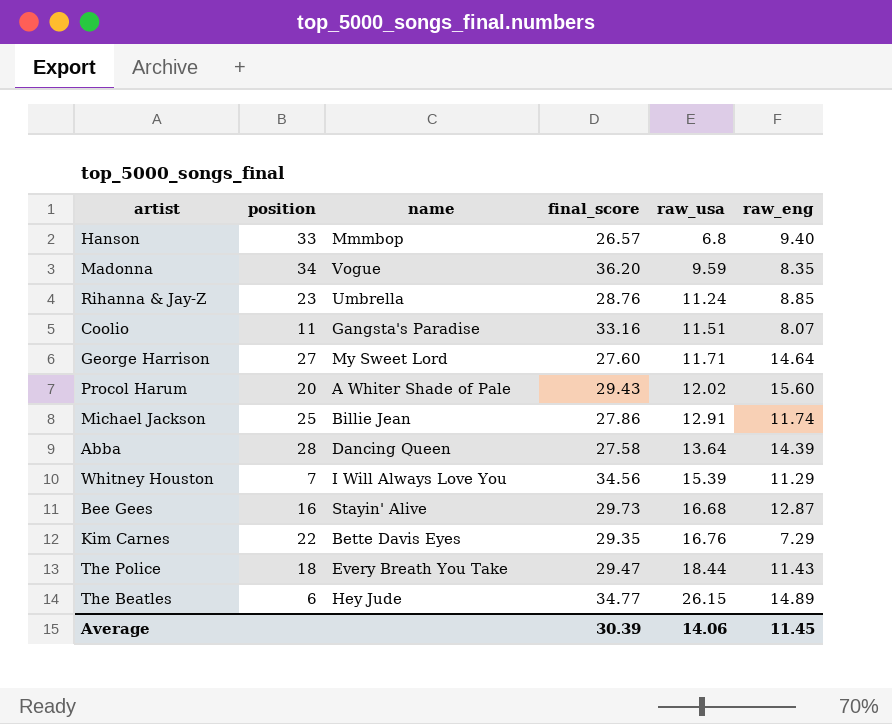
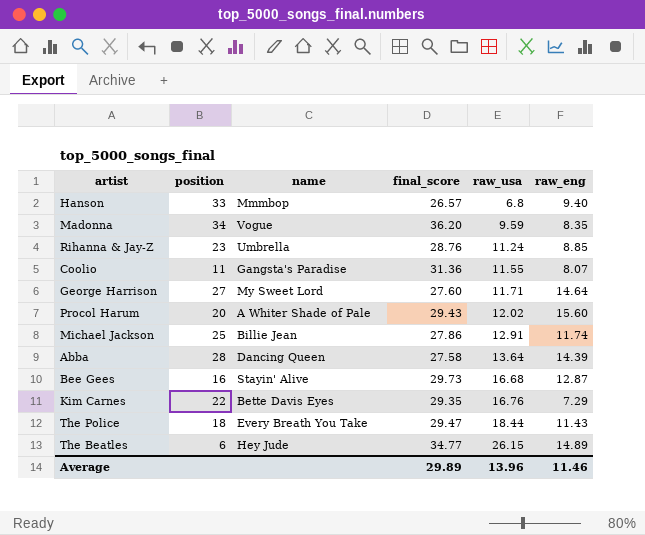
row Whitney Houston: 7 | I Will Always Love You | 34.56 | 15.39 | 11.29 -> none
Coolio | final_score: 33.16 -> 31.36
Coolio | raw_usa: 11.51 -> 11.55
Average | final_score: 30.39 -> 29.89
Average | raw_usa: 14.06 -> 13.96
Average | raw_eng: 11.45 -> 11.46

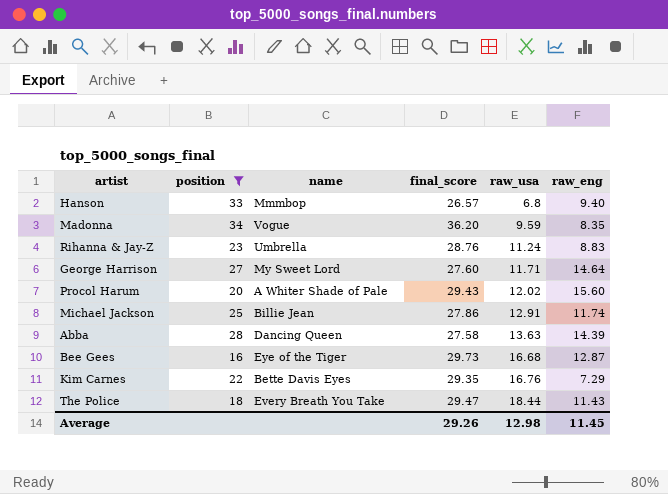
filter: none -> position >= 16
Rihanna & Jay-Z | raw_eng: 8.85 -> 8.83
Abba | raw_usa: 13.64 -> 13.63
Bee Gees | name: Stayin' Alive -> Eye of the Tiger
Average | final_score: 29.89 -> 29.26
Average | raw_usa: 13.96 -> 12.98
Average | raw_eng: 11.46 -> 11.45

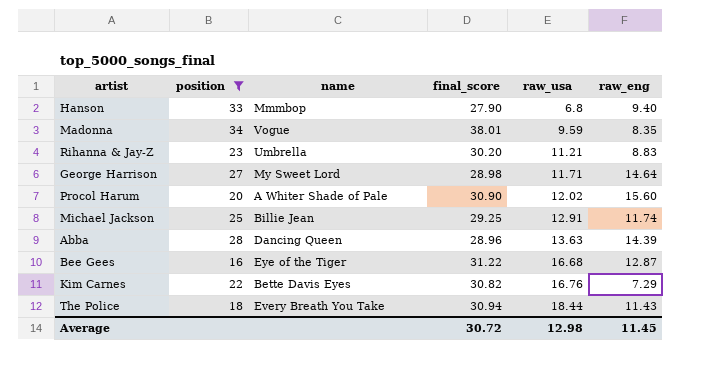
Hanson | final_score: 26.57 -> 27.90
Madonna | final_score: 36.20 -> 38.01
Rihanna & Jay-Z | final_score: 28.76 -> 30.20
Rihanna & Jay-Z | raw_usa: 11.24 -> 11.21
George Harrison | final_score: 27.60 -> 28.98
Procol Harum | final_score: 29.43 -> 30.90
Michael Jackson | final_score: 27.86 -> 29.25
Abba | final_score: 27.58 -> 28.96
Bee Gees | final_score: 29.73 -> 31.22
Kim Carnes | final_score: 29.35 -> 30.82
The Police | final_score: 29.47 -> 30.94
Average | final_score: 29.26 -> 30.72

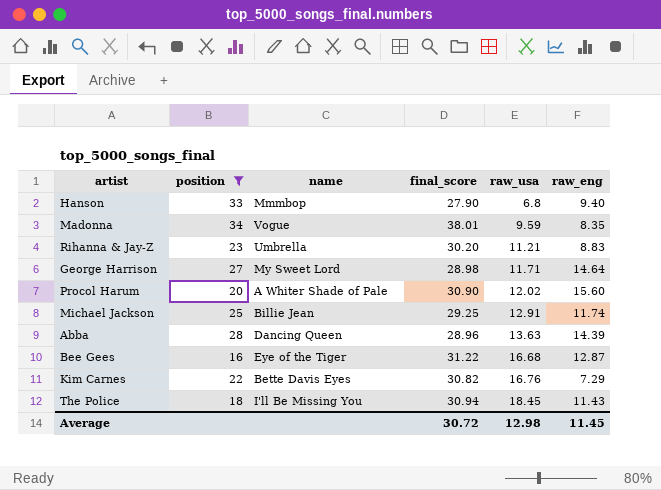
The Police | name: Every Breath You Take -> I'll Be Missing You
The Police | raw_usa: 18.44 -> 18.45

